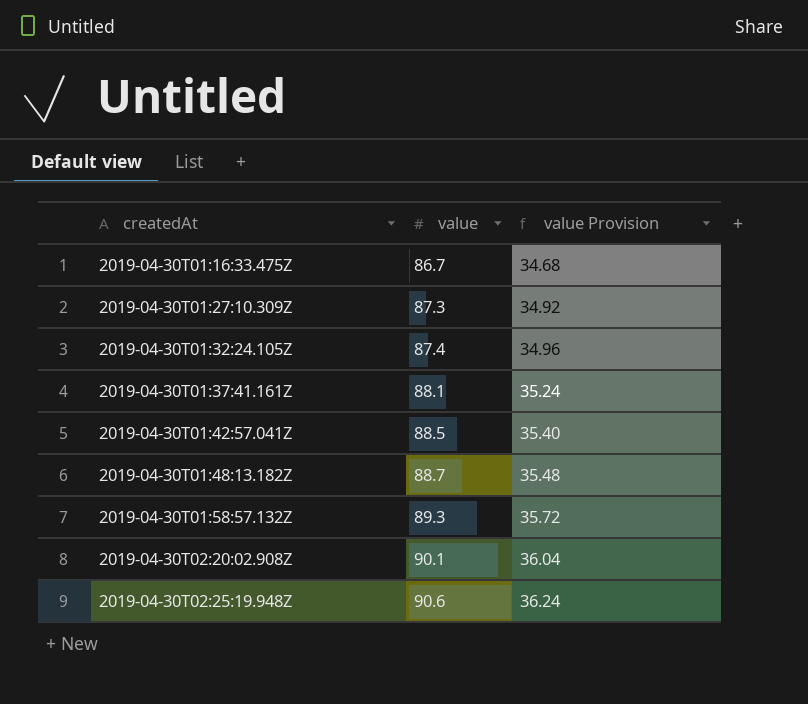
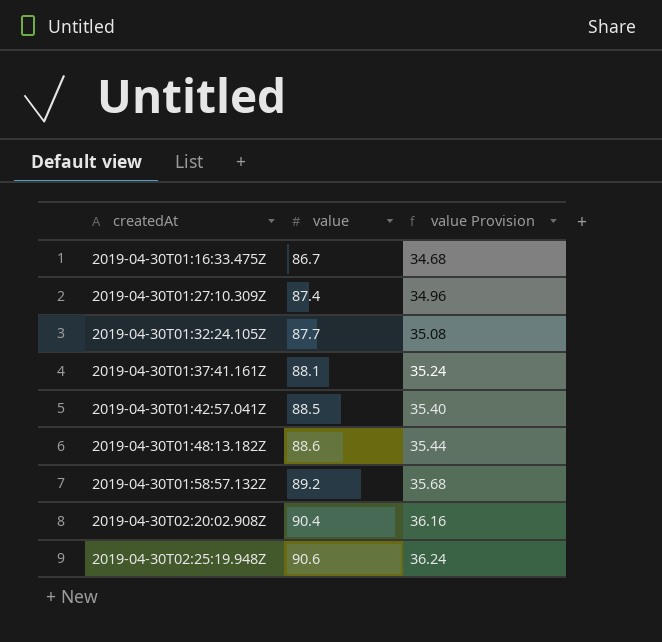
2019-04-30T01:27:10.309Z | value: 87.3 -> 87.4
2019-04-30T01:27:10.309Z | value Provision: 34.92 -> 34.96
2019-04-30T01:32:24.105Z | value: 87.4 -> 87.7
2019-04-30T01:32:24.105Z | value Provision: 34.96 -> 35.08
2019-04-30T01:48:13.182Z | value: 88.7 -> 88.6
2019-04-30T01:48:13.182Z | value Provision: 35.48 -> 35.44
2019-04-30T01:58:57.132Z | value: 89.3 -> 89.2
2019-04-30T01:58:57.132Z | value Provision: 35.72 -> 35.68
2019-04-30T02:20:02.908Z | value: 90.1 -> 90.4
2019-04-30T02:20:02.908Z | value Provision: 36.04 -> 36.16

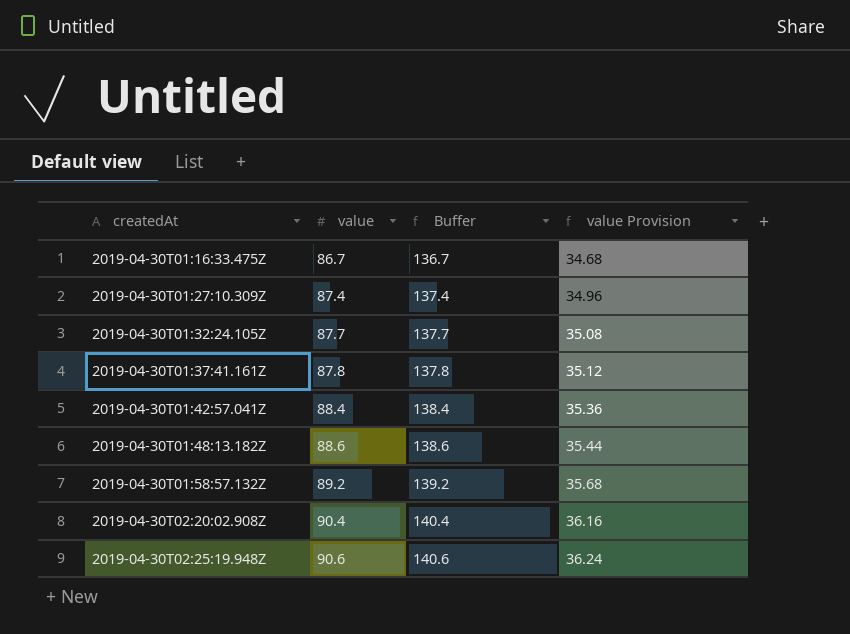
column Buffer | formula: none -> [value] + 50
2019-04-30T01:37:41.161Z | value: 88.1 -> 87.8
2019-04-30T01:37:41.161Z | value Provision: 35.24 -> 35.12
2019-04-30T01:42:57.041Z | value: 88.5 -> 88.4
2019-04-30T01:42:57.041Z | value Provision: 35.40 -> 35.36

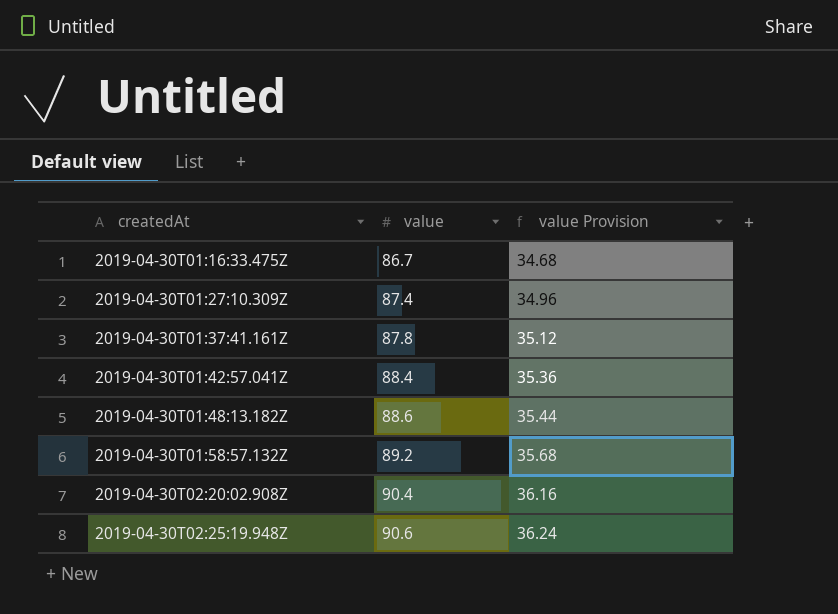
column Buffer | formula: [value] + 50 -> none
row 2019-04-30T01:32:24.105Z: 87.7 | 137.7 | 35.08 -> none

